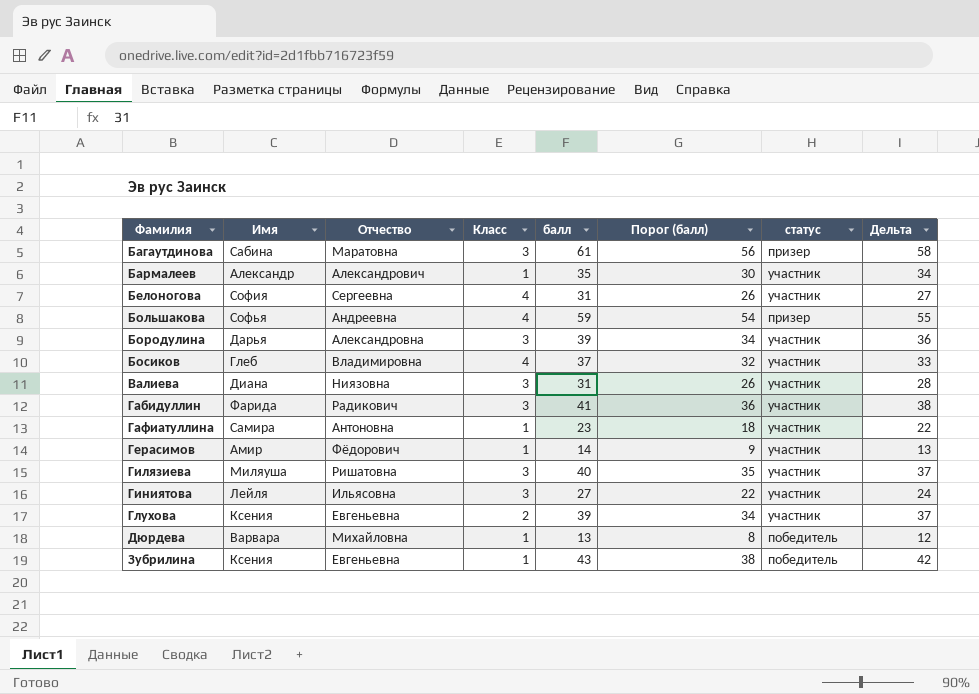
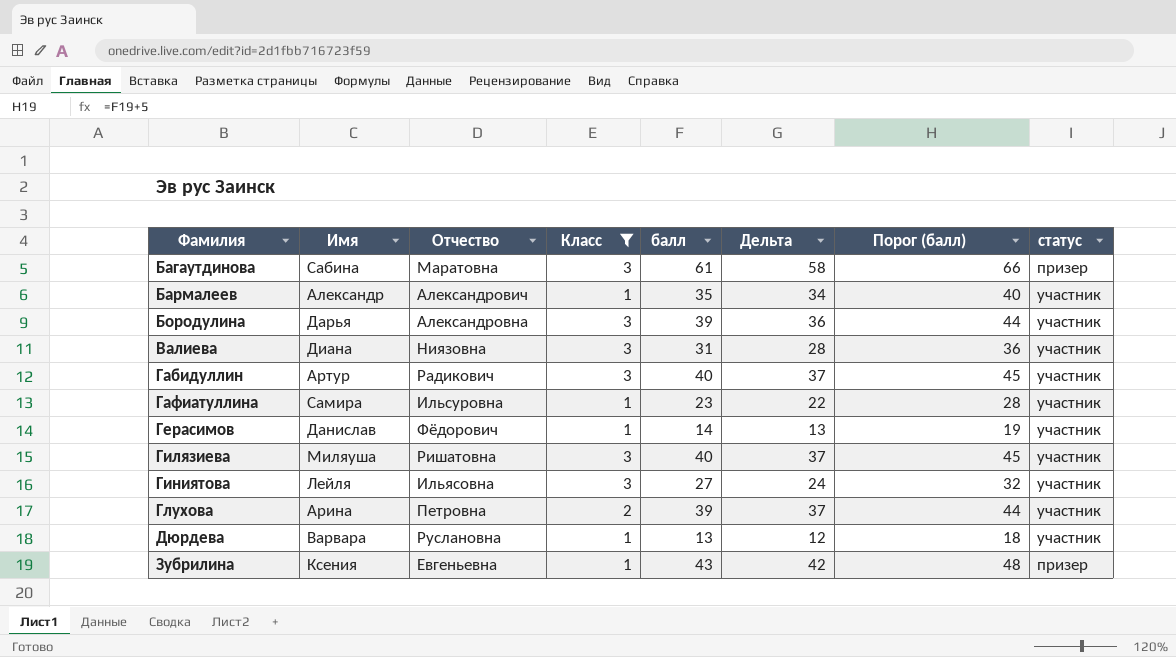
filter: none -> Класс != 4
column Дельта | position: 8 -> 6
column Порог (балл) | formula: [балл] - 5 -> [балл] + 5
Габидуллин | Имя: Фарида -> Артур
Габидуллин | балл: 41 -> 40
Габидуллин | Дельта: 38 -> 37
Гафиатуллина | Отчество: Антоновна -> Ильсуровна
Герасимов | Имя: Амир -> Данислав
Глухова | Имя: Ксения -> Арина
Глухова | Отчество: Евгеньевна -> Петровна
Дюрдева | Отчество: Михайловна -> Руслановна
Дюрдева | статус: победитель -> участник
Зубрилина | статус: победитель -> призер

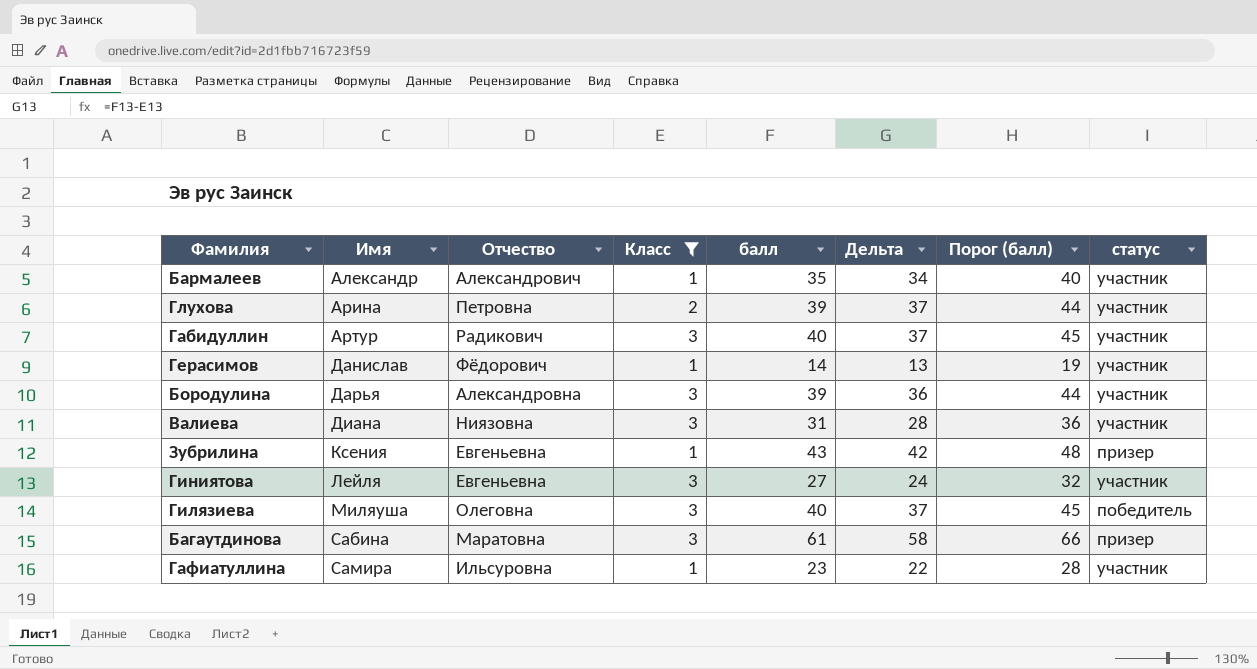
row order: Фамилия ascending -> Имя ascending
row Дюрдева: Варвара | Руслановна | 1 | 13 | 12 | 18 | участник -> none
Гиниятова | Отчество: Ильясовна -> Евгеньевна
Гилязиева | Отчество: Ришатовна -> Олеговна
Гилязиева | статус: участник -> победитель

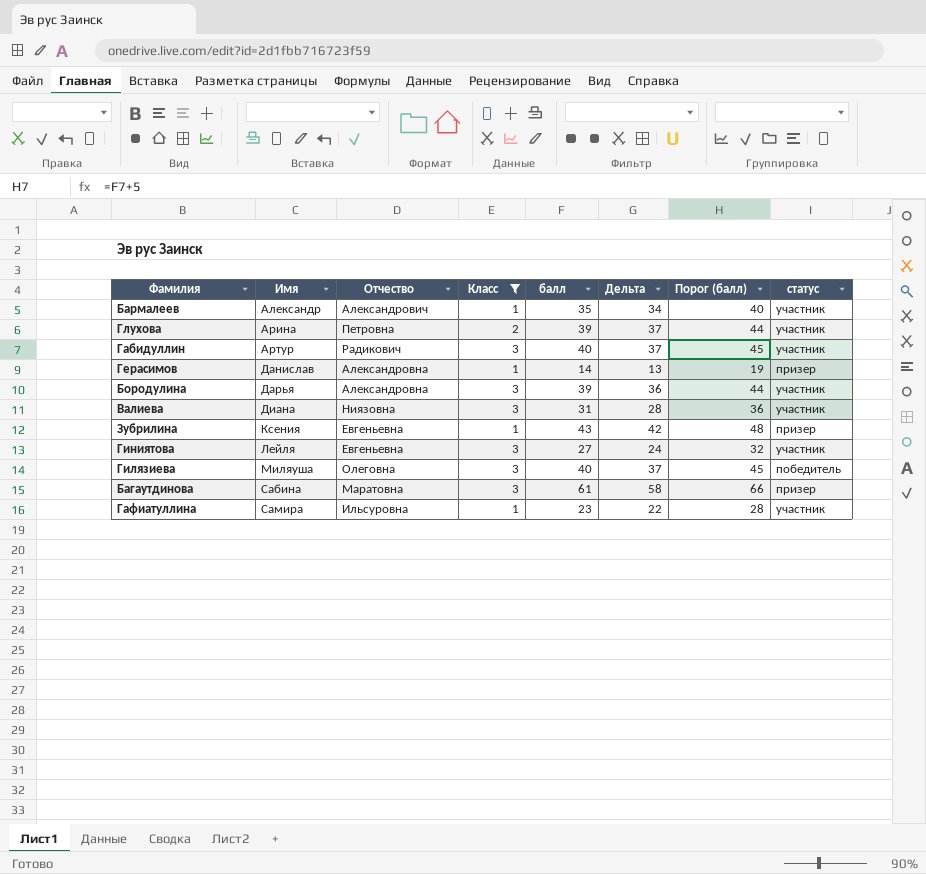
Герасимов | Отчество: Фёдорович -> Александровна
Герасимов | статус: участник -> призер

